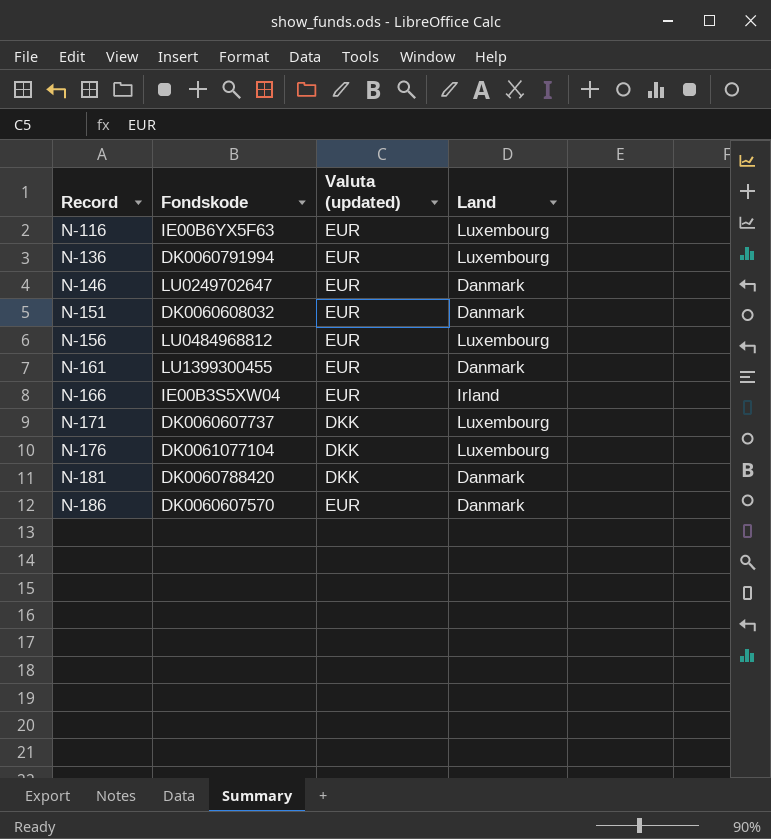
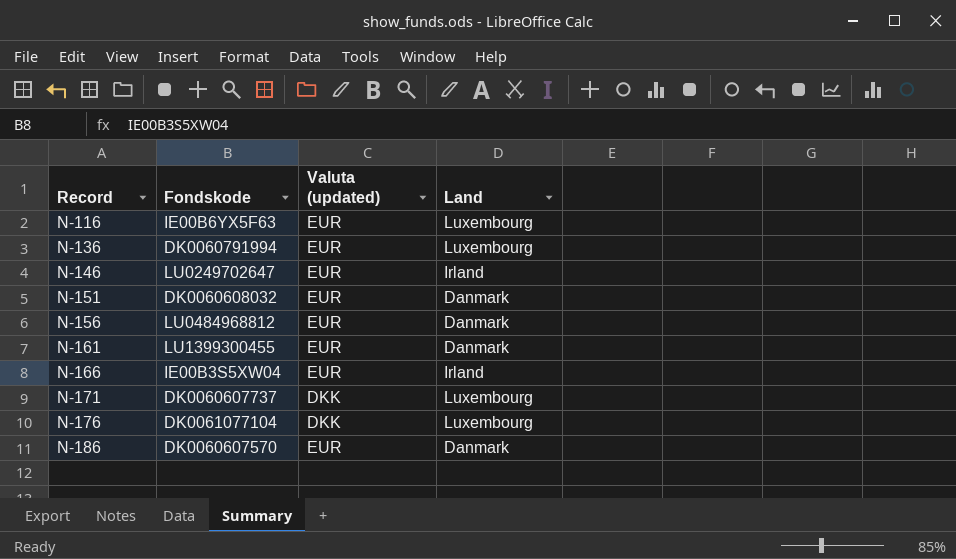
row N-181: DK0060788420 | DKK | Danmark -> none
N-146 | Land: Danmark -> Irland
N-156 | Land: Luxembourg -> Danmark

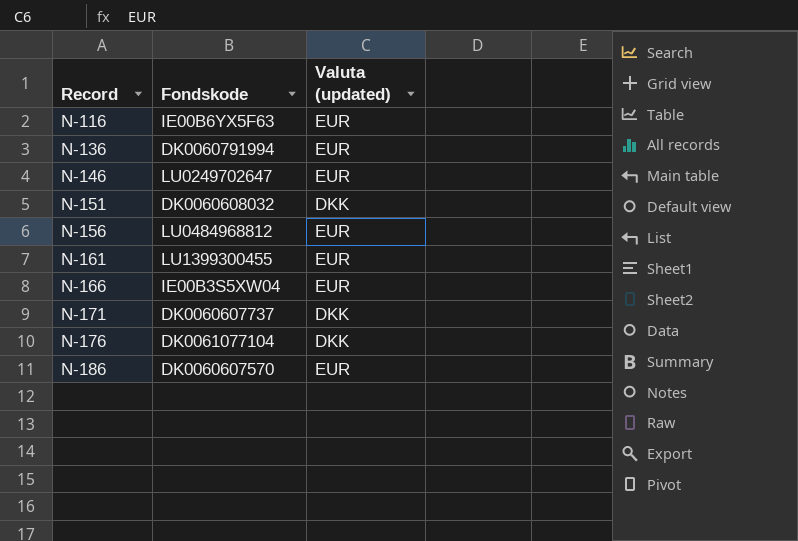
column Land | position: 4 -> none
N-151 | Valuta (updated): EUR -> DKK

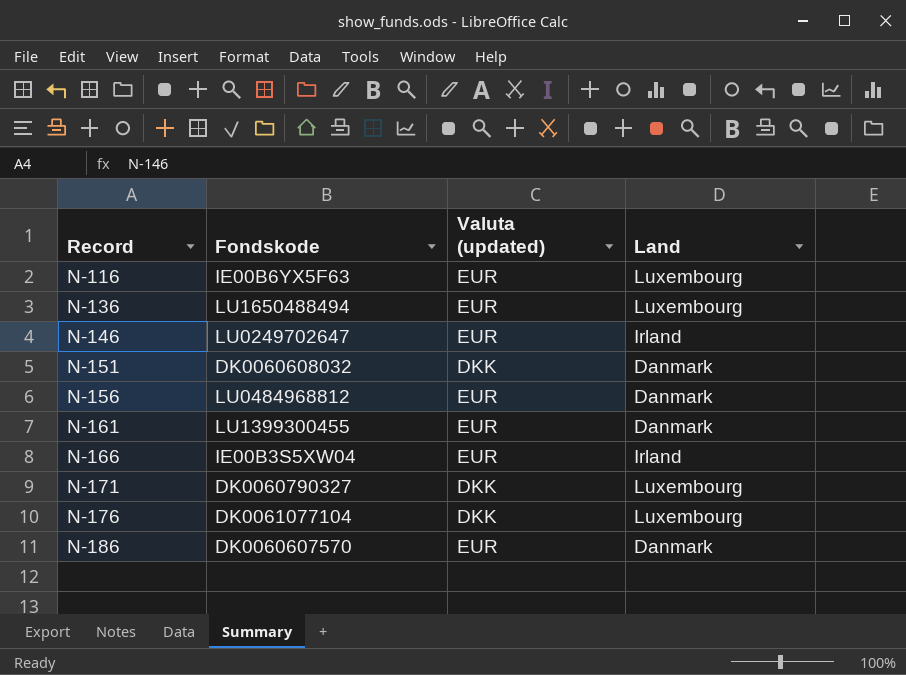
column Land | position: none -> 4
N-136 | Fondskode: DK0060791994 -> LU1650488494
N-171 | Fondskode: DK0060607737 -> DK0060790327

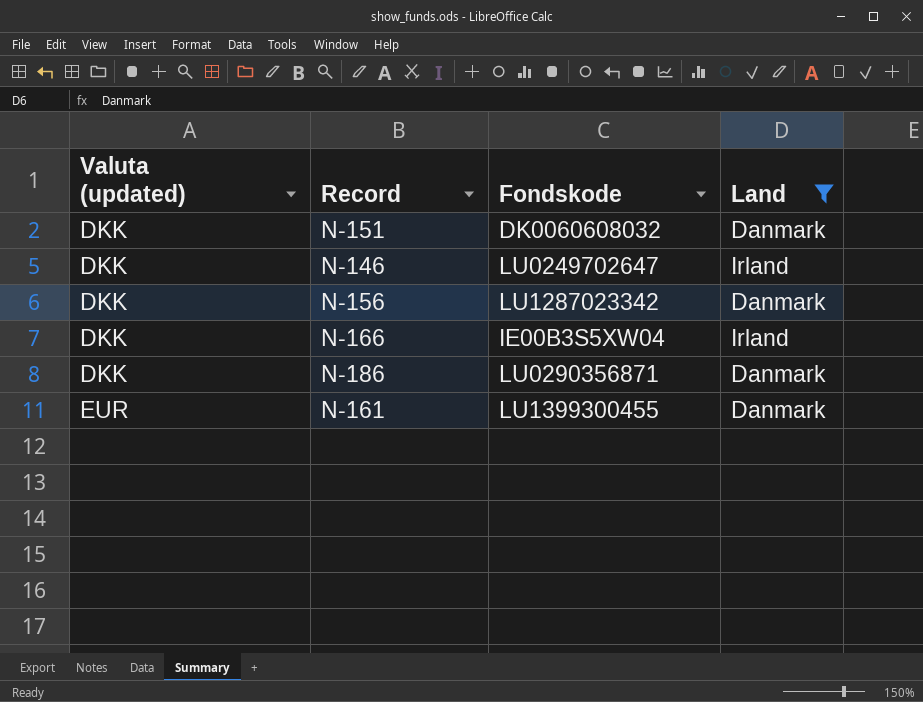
filter: none -> Land != Luxembourg
row order: Record ascending -> Valuta (updated) ascending
column Valuta (updated) | position: 3 -> 1
N-146 | Valuta (updated): EUR -> DKK
N-156 | Valuta (updated): EUR -> DKK
N-156 | Fondskode: LU0484968812 -> LU1287023342
N-166 | Valuta (updated): EUR -> DKK
N-186 | Valuta (updated): EUR -> DKK
N-186 | Fondskode: DK0060607570 -> LU0290356871

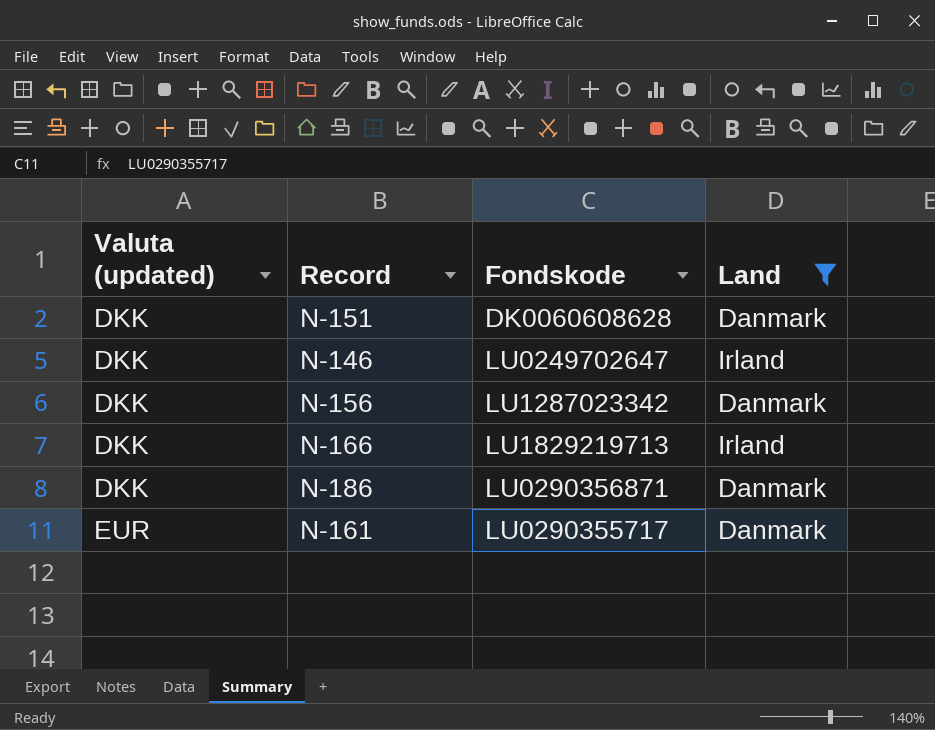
N-151 | Fondskode: DK0060608032 -> DK0060608628
N-166 | Fondskode: IE00B3S5XW04 -> LU1829219713
N-161 | Fondskode: LU1399300455 -> LU0290355717

